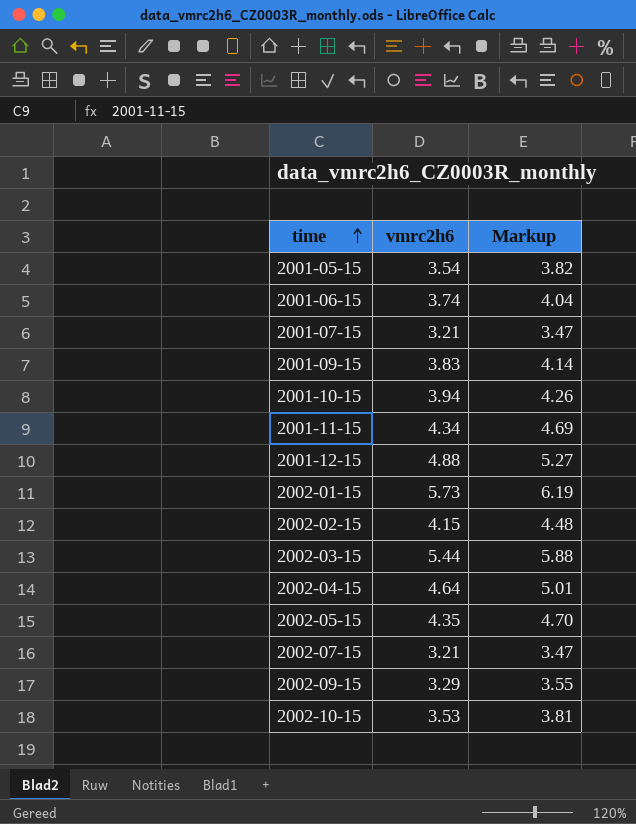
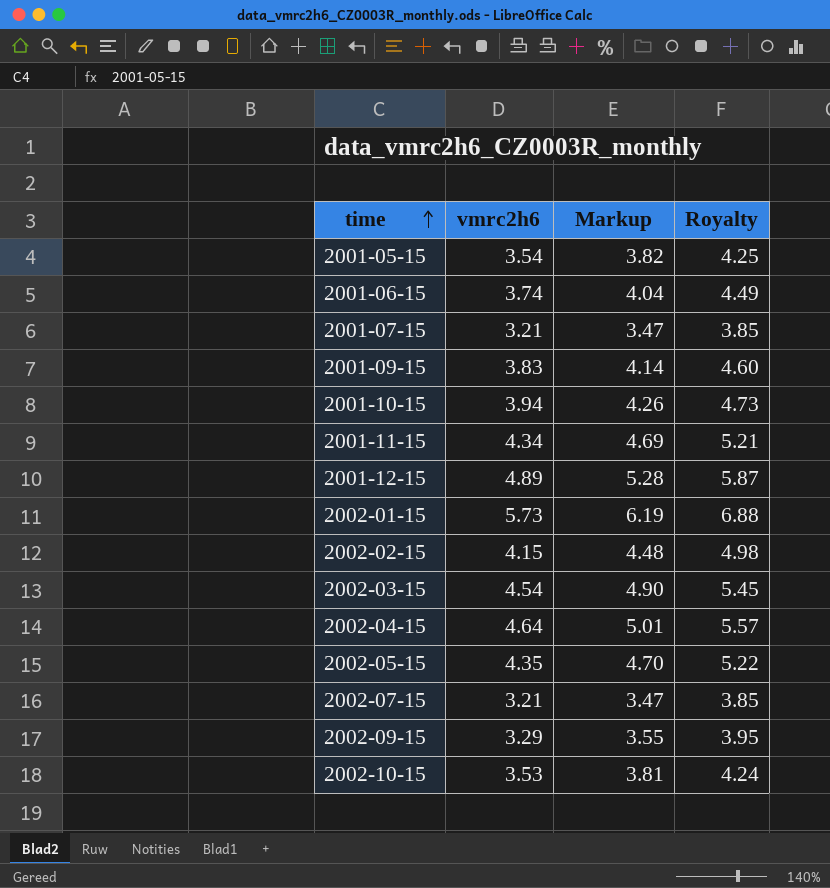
column Royalty | formula: none -> [vmrc2h6] * 1.2
2001-12-15 | vmrc2h6: 4.88 -> 4.89
2001-12-15 | Markup: 5.27 -> 5.28
2002-03-15 | vmrc2h6: 5.44 -> 4.54
2002-03-15 | Markup: 5.88 -> 4.90

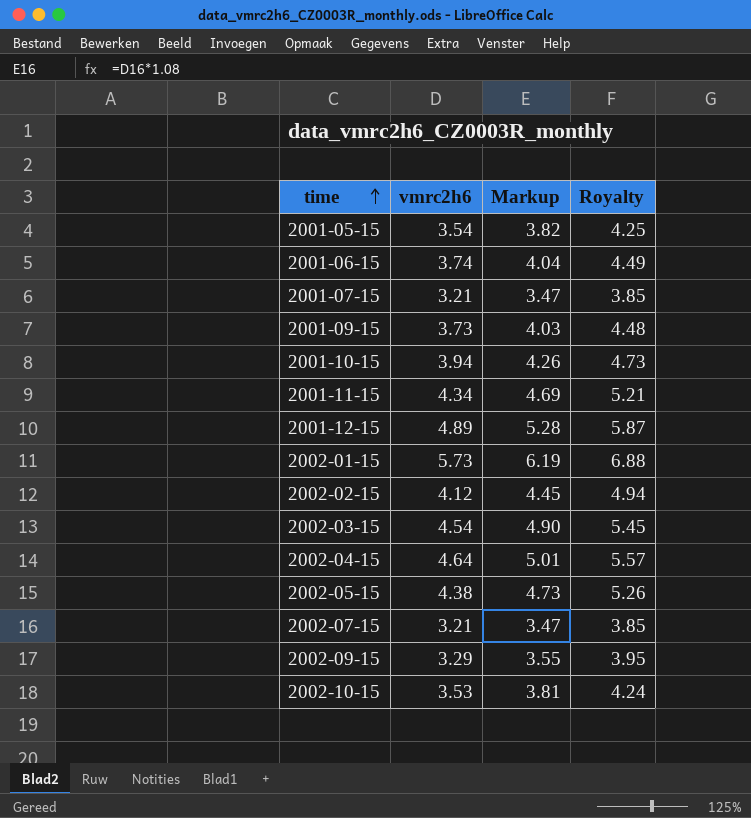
2001-09-15 | vmrc2h6: 3.83 -> 3.73
2001-09-15 | Markup: 4.14 -> 4.03
2001-09-15 | Royalty: 4.60 -> 4.48
2002-02-15 | vmrc2h6: 4.15 -> 4.12
2002-02-15 | Markup: 4.48 -> 4.45
2002-02-15 | Royalty: 4.98 -> 4.94
2002-05-15 | vmrc2h6: 4.35 -> 4.38
2002-05-15 | Markup: 4.70 -> 4.73
2002-05-15 | Royalty: 5.22 -> 5.26

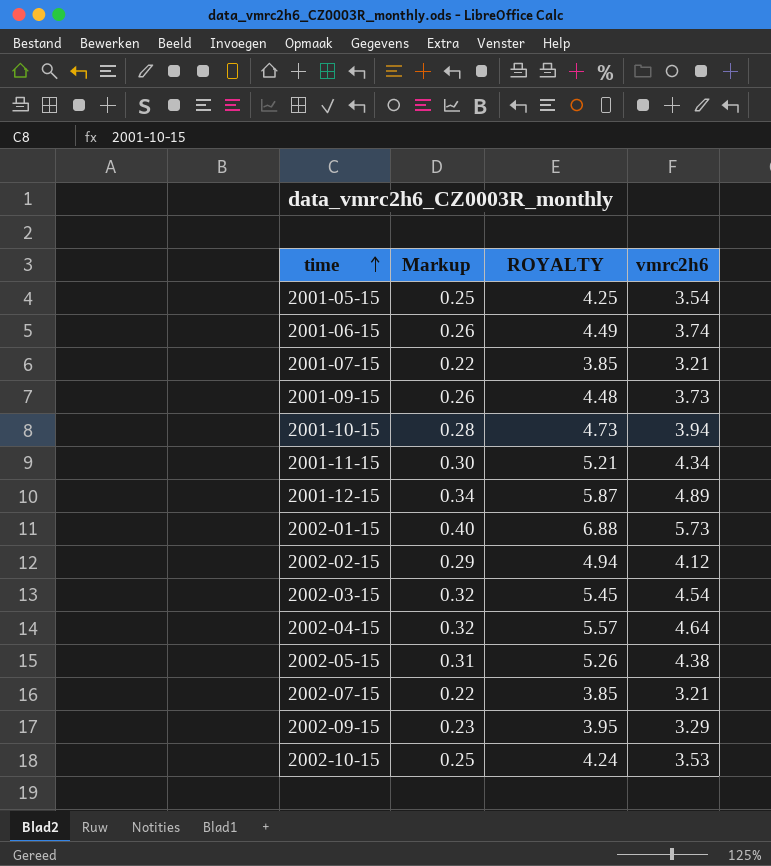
column Markup | formula: [vmrc2h6] * 1.08 -> [vmrc2h6] * 0.07
column name: Royalty -> ROYALTY
column vmrc2h6 | position: 2 -> 4

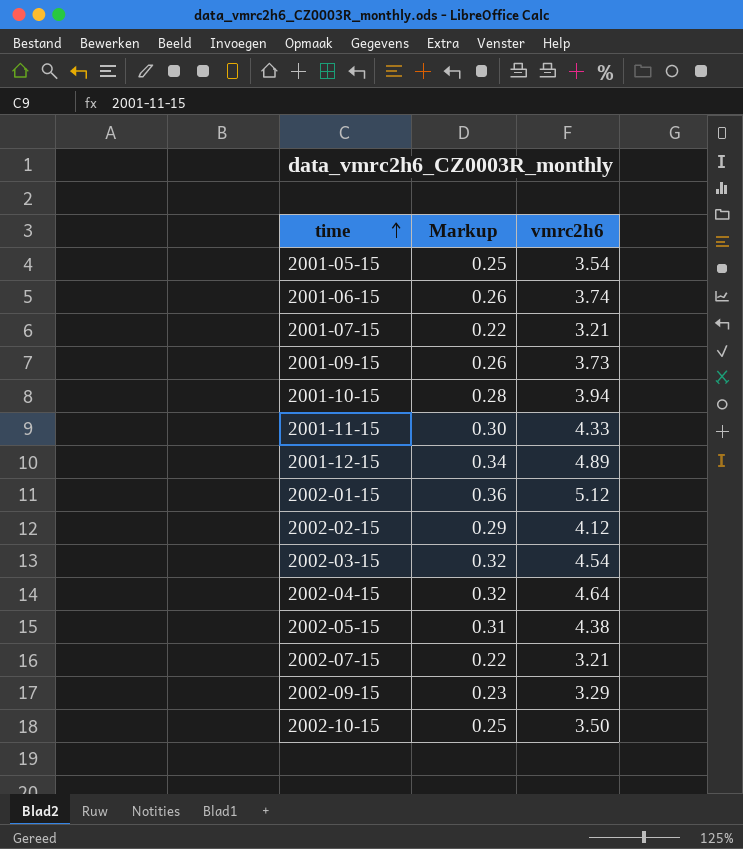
column ROYALTY | formula: [vmrc2h6] * 1.2 -> none
2001-11-15 | vmrc2h6: 4.34 -> 4.33
2002-01-15 | Markup: 0.40 -> 0.36
2002-01-15 | vmrc2h6: 5.73 -> 5.12
2002-10-15 | vmrc2h6: 3.53 -> 3.50

